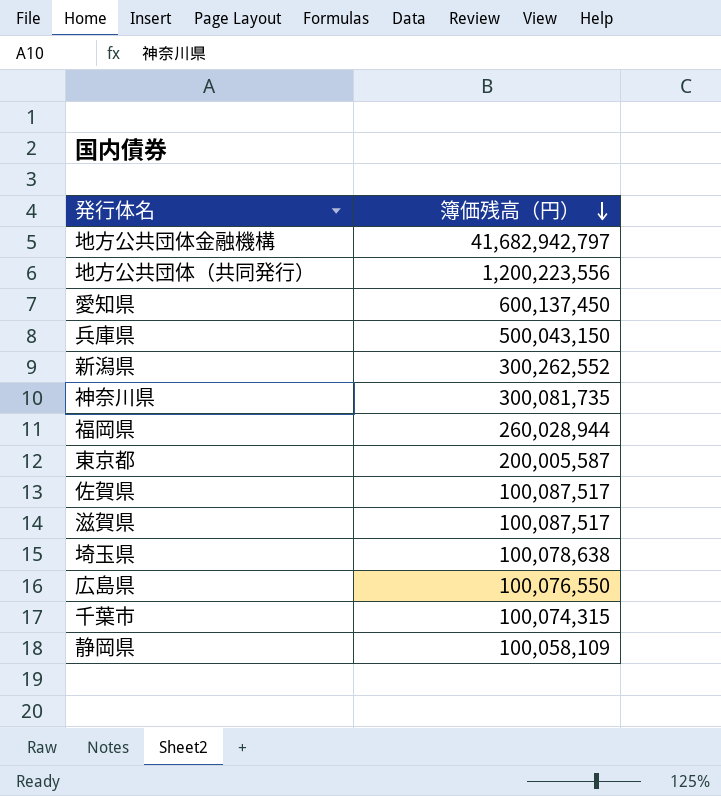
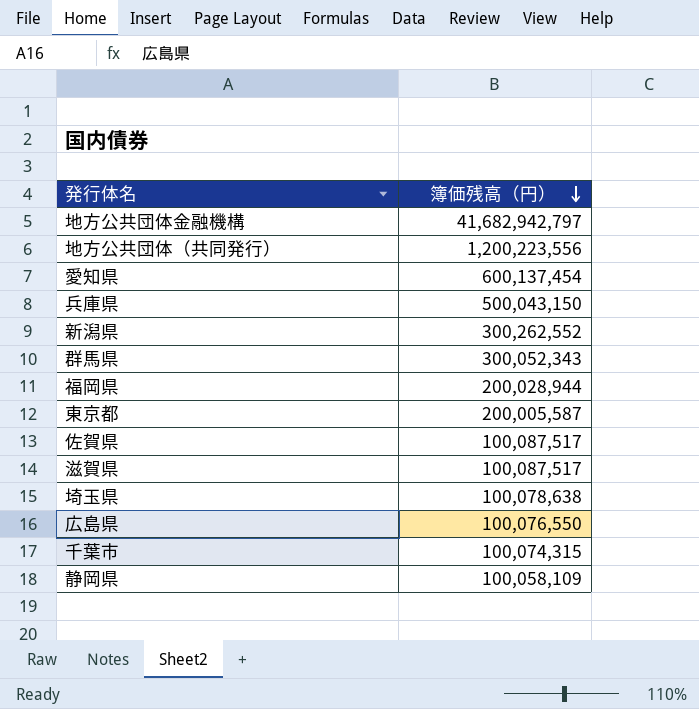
row 神奈川県: 300,081,735 -> none
愛知県 | 簿価残高（円）: 600,137,450 -> 600,137,454
row 群馬県: none -> 300,052,343
福岡県 | 簿価残高（円）: 260,028,944 -> 200,028,944

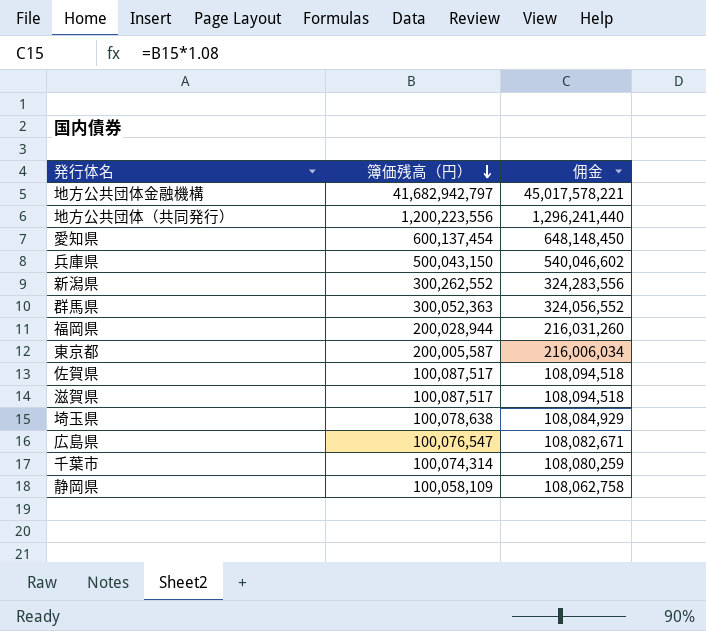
column 佣金 | formula: none -> [簿価残高（円）] * 1.08
群馬県 | 簿価残高（円）: 300,052,343 -> 300,052,363
広島県 | 簿価残高（円）: 100,076,550 -> 100,076,547
千葉市 | 簿価残高（円）: 100,074,315 -> 100,074,314

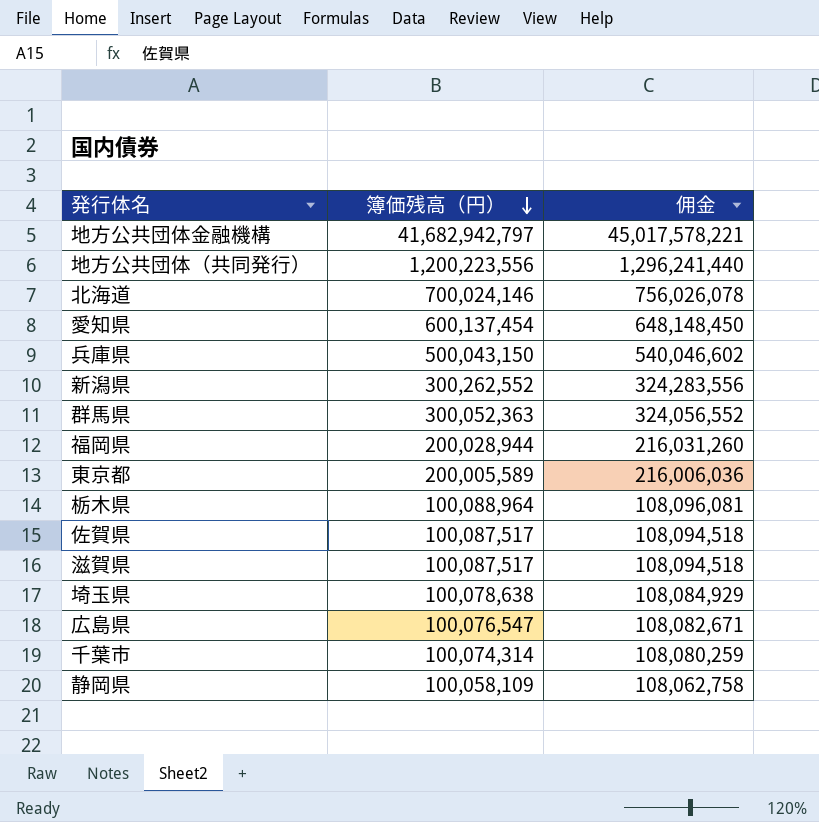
row 北海道: none -> 700,024,146 | 756,026,078
東京都 | 簿価残高（円）: 200,005,587 -> 200,005,589
東京都 | 佣金: 216,006,034 -> 216,006,036
row 栃木県: none -> 100,088,964 | 108,096,081

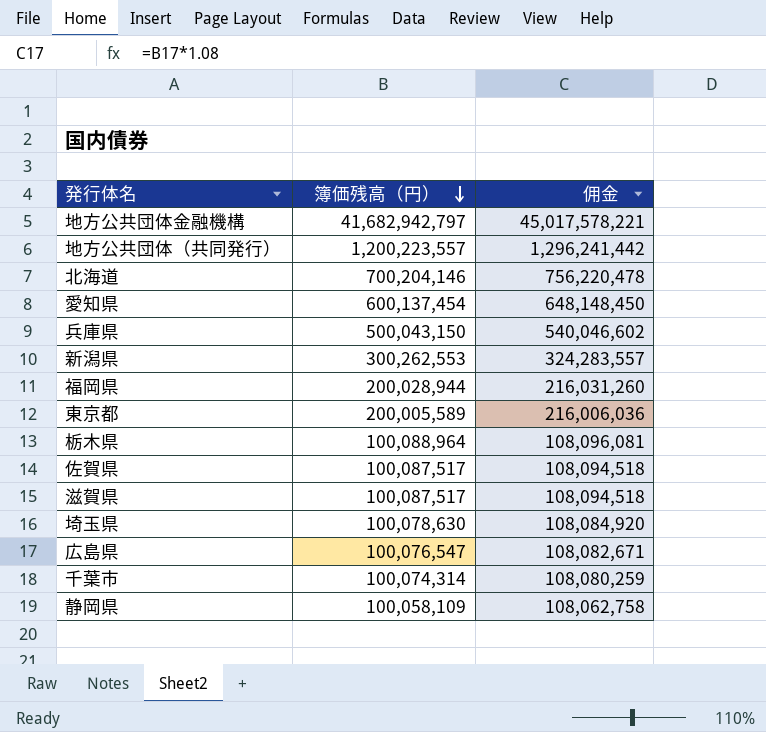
row 群馬県: 300,052,363 | 324,056,552 -> none
地方公共団体（共同発行） | 簿価残高（円）: 1,200,223,556 -> 1,200,223,557
地方公共団体（共同発行） | 佣金: 1,296,241,440 -> 1,296,241,442
北海道 | 簿価残高（円）: 700,024,146 -> 700,204,146
北海道 | 佣金: 756,026,078 -> 756,220,478
新潟県 | 簿価残高（円）: 300,262,552 -> 300,262,553
新潟県 | 佣金: 324,283,556 -> 324,283,557
埼玉県 | 簿価残高（円）: 100,078,638 -> 100,078,630
埼玉県 | 佣金: 108,084,929 -> 108,084,920

